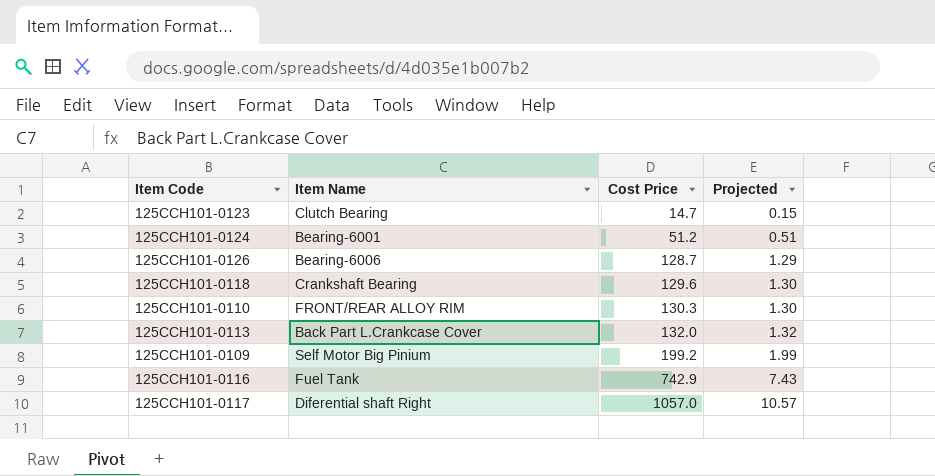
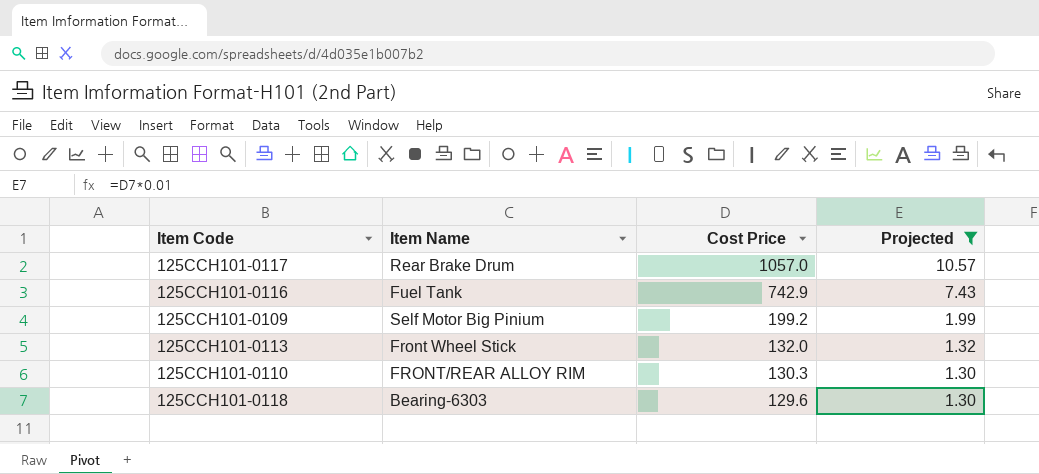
filter: none -> Projected >= 1.30
row order: Cost Price ascending -> Cost Price descending
125CCH101-0117 | Item Name: Diferential shaft Right -> Rear Brake Drum
125CCH101-0113 | Item Name: Back Part L.Crankcase Cover -> Front Wheel Stick
125CCH101-0118 | Item Name: Crankshaft Bearing -> Bearing-6303

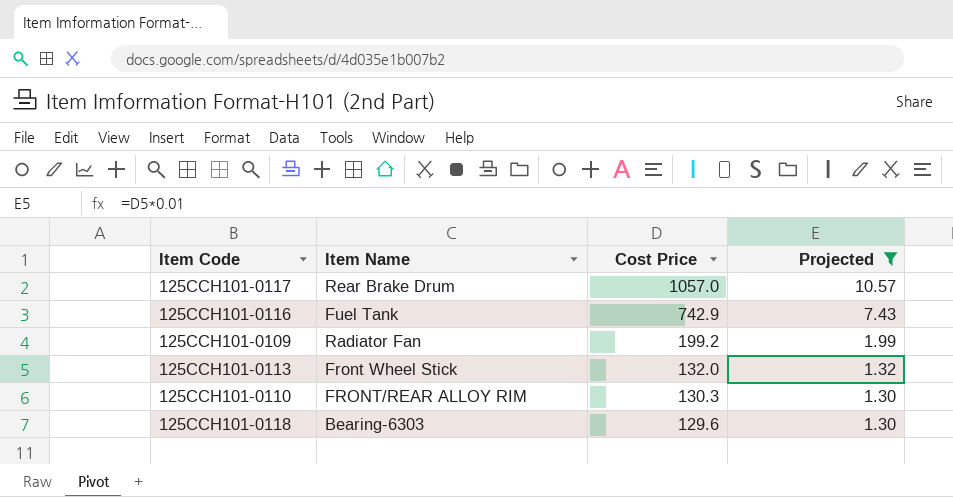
125CCH101-0109 | Item Name: Self Motor Big Pinium -> Radiator Fan

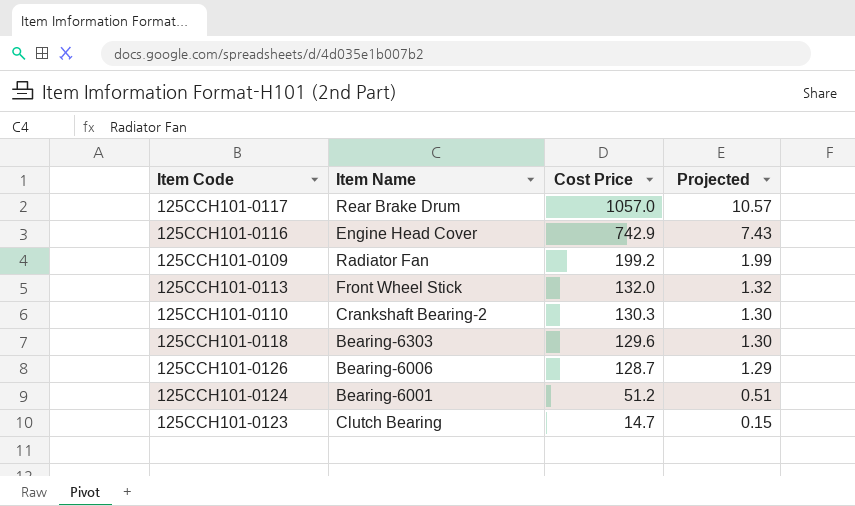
filter: Projected >= 1.30 -> none
125CCH101-0116 | Item Name: Fuel Tank -> Engine Head Cover
125CCH101-0110 | Item Name: FRONT/REAR ALLOY RIM -> Crankshaft Bearing-2

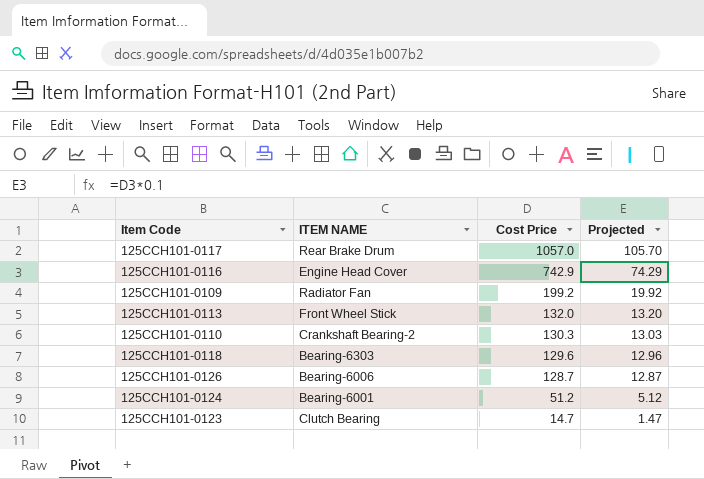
column name: Item Name -> ITEM NAME
column Projected | formula: [Cost Price] * 0.01 -> [Cost Price] * 0.1

